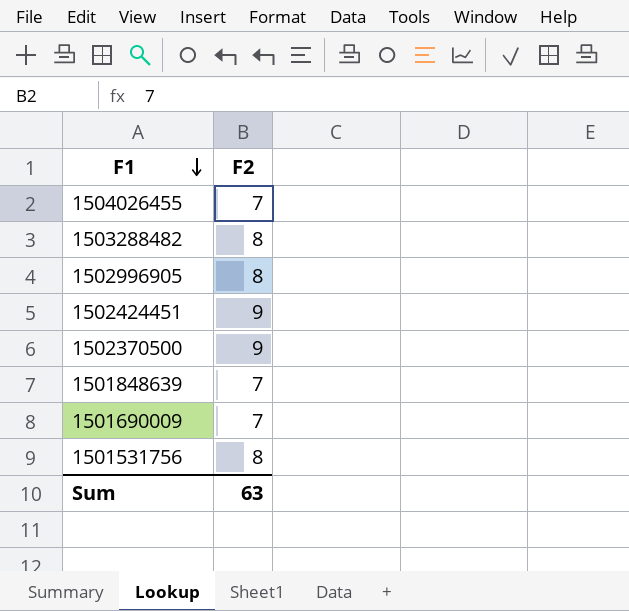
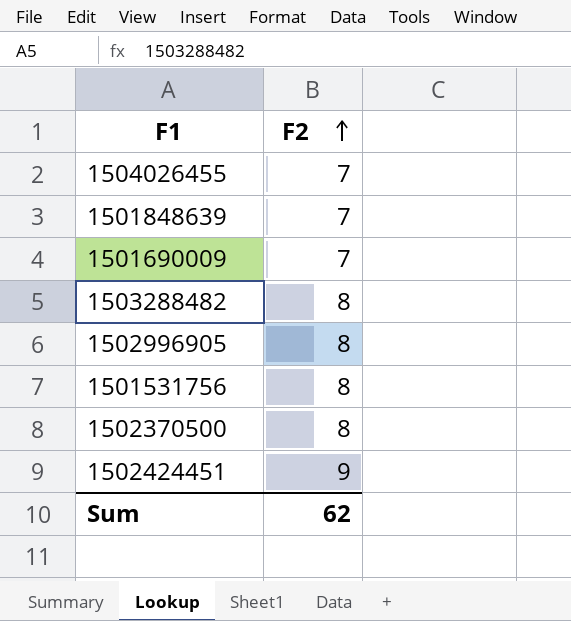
row order: F1 descending -> F2 ascending
1502370500 | F2: 9 -> 8
Sum | F2: 63 -> 62

